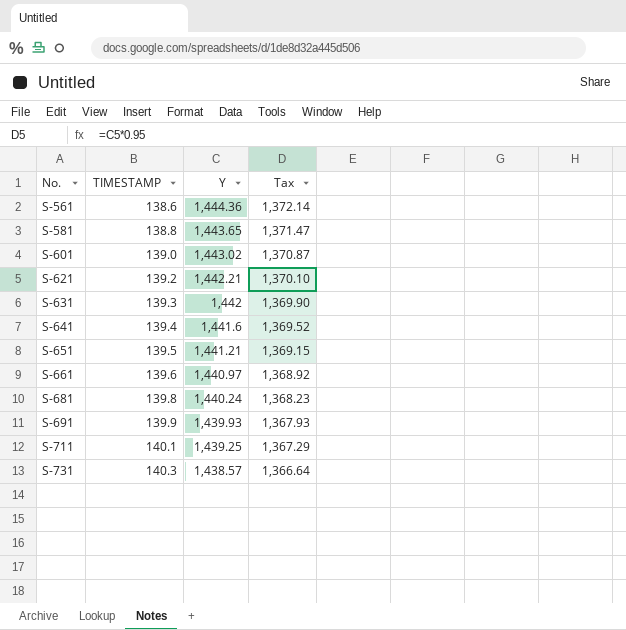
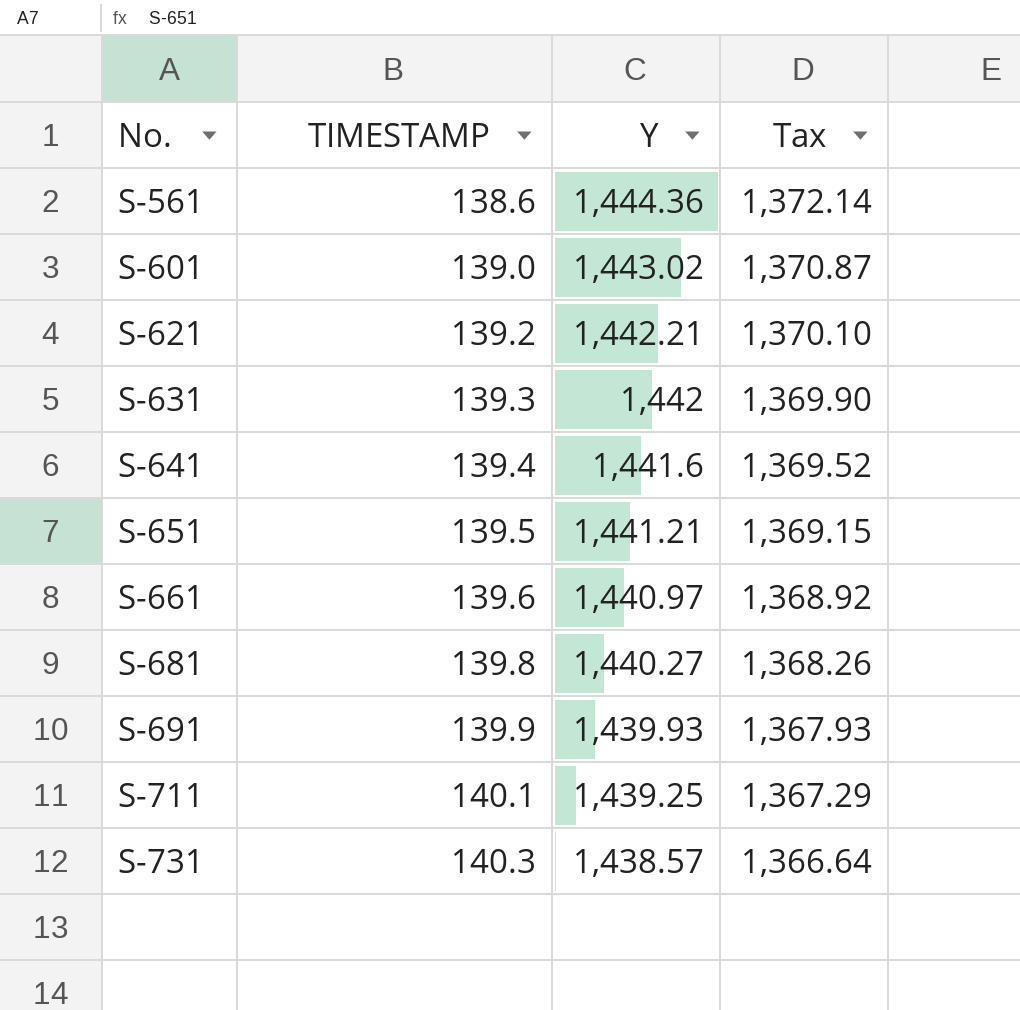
row S-581: 138.8 | 1,443.65 | 1,371.47 -> none
S-681 | Y: 1,440.24 -> 1,440.27
S-681 | Tax: 1,368.23 -> 1,368.26

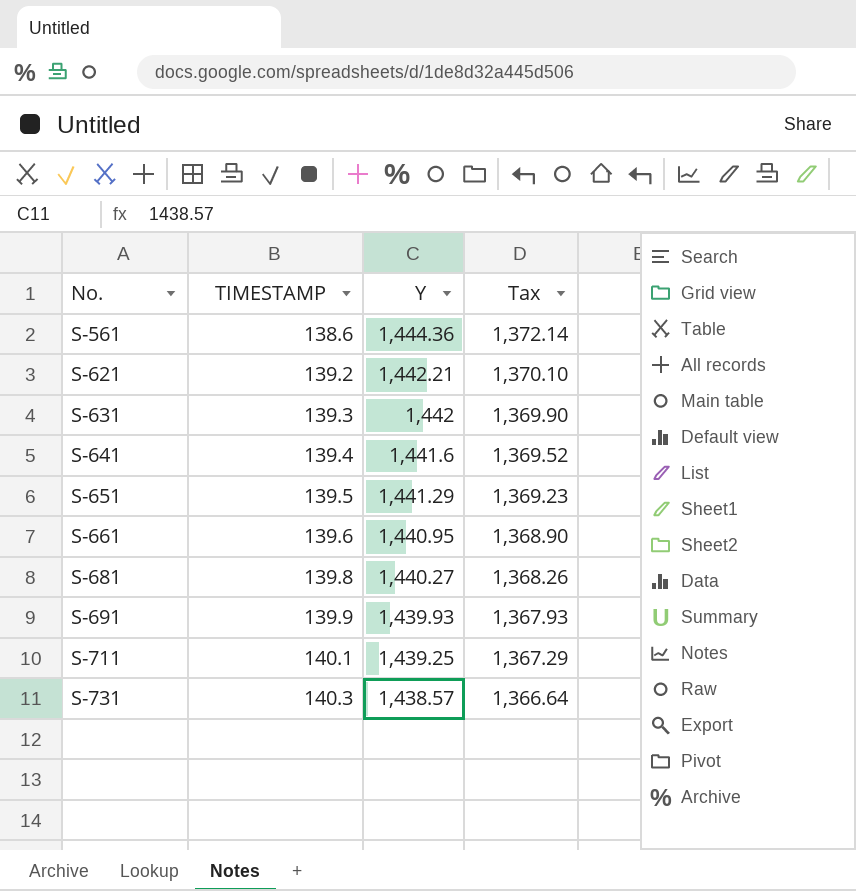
row S-601: 139.0 | 1,443.02 | 1,370.87 -> none
S-651 | Y: 1,441.21 -> 1,441.29
S-651 | Tax: 1,369.15 -> 1,369.23
S-661 | Y: 1,440.97 -> 1,440.95
S-661 | Tax: 1,368.92 -> 1,368.90

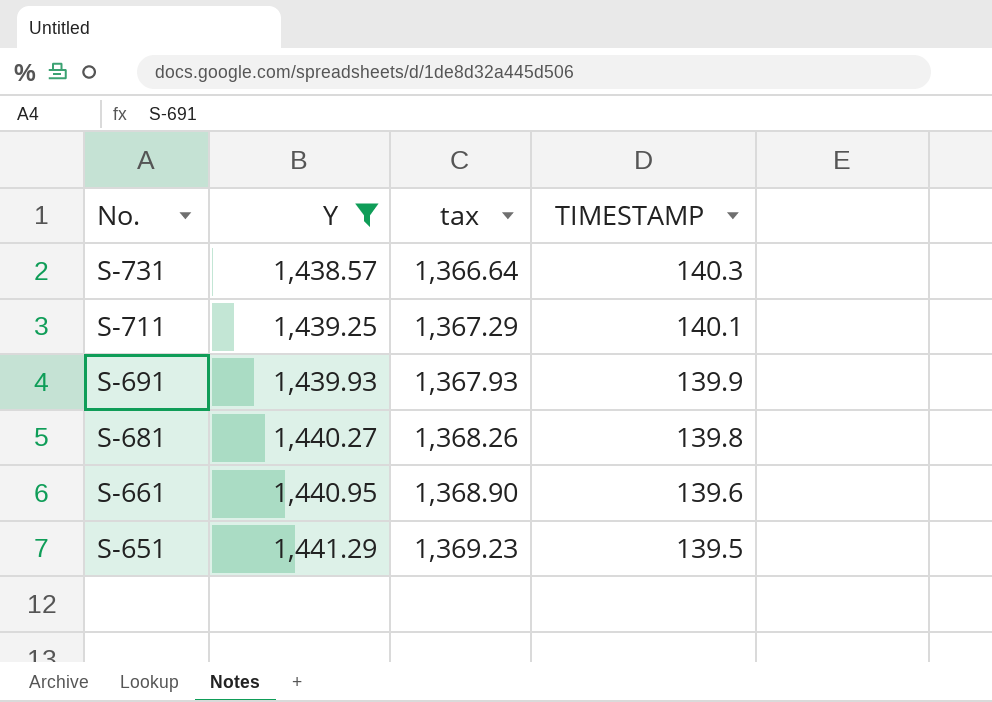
filter: none -> Y <= 1,441.29
row order: No. ascending -> No. descending
column name: Tax -> tax
column TIMESTAMP | position: 2 -> 4

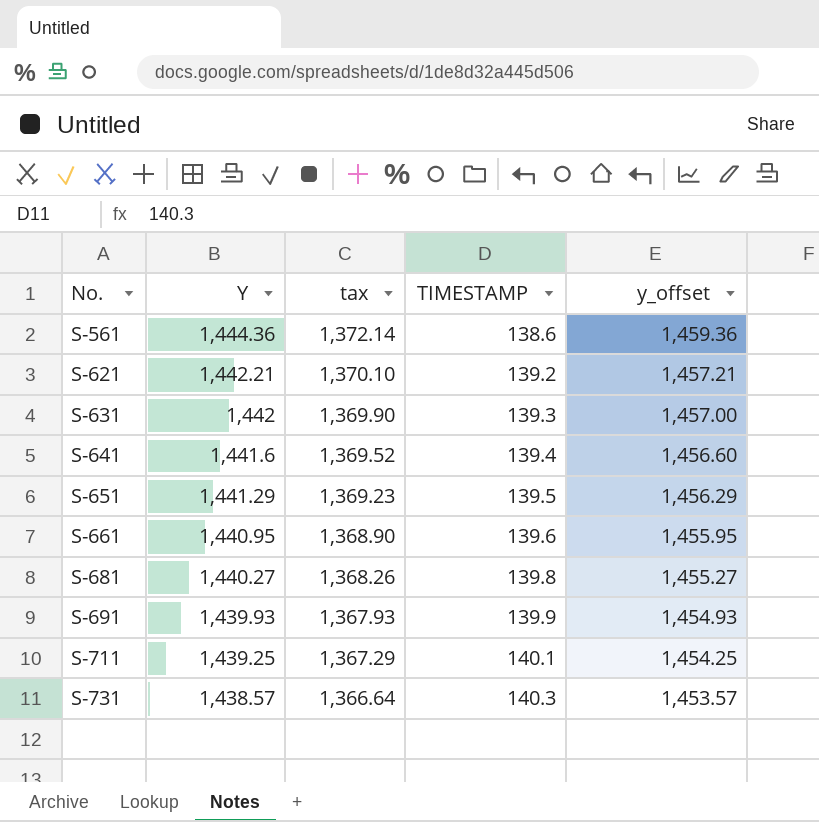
filter: Y <= 1,441.29 -> none
row order: No. descending -> No. ascending
column y_offset | formula: none -> [Y] + 15

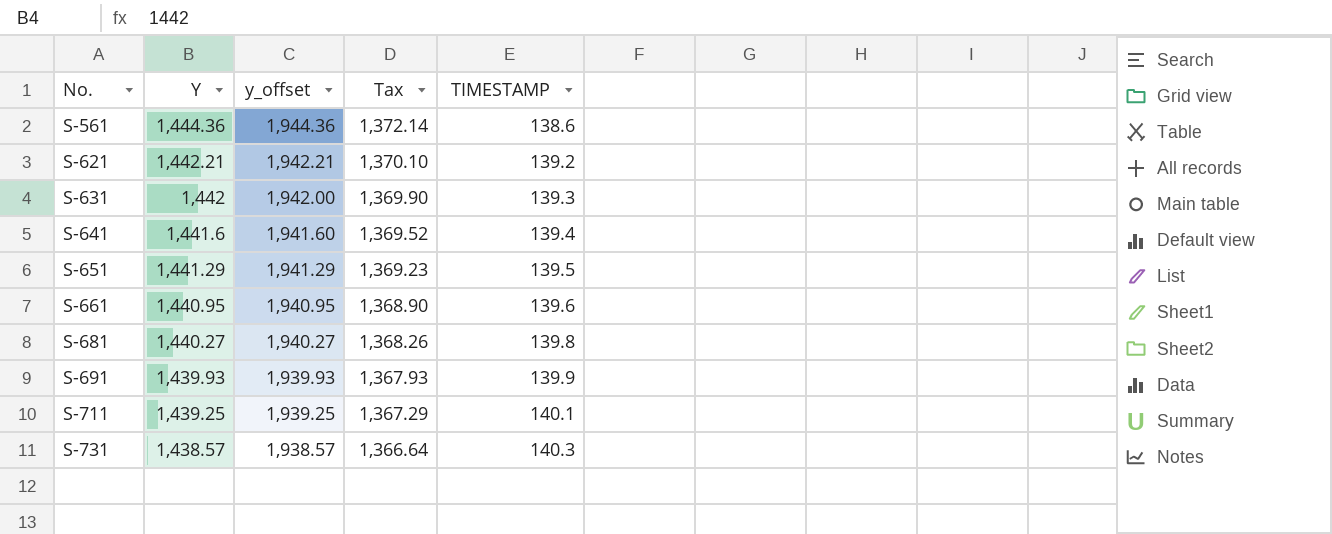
column y_offset | formula: [Y] + 15 -> [Y] + 500
column y_offset | position: 5 -> 3
column name: tax -> Tax

